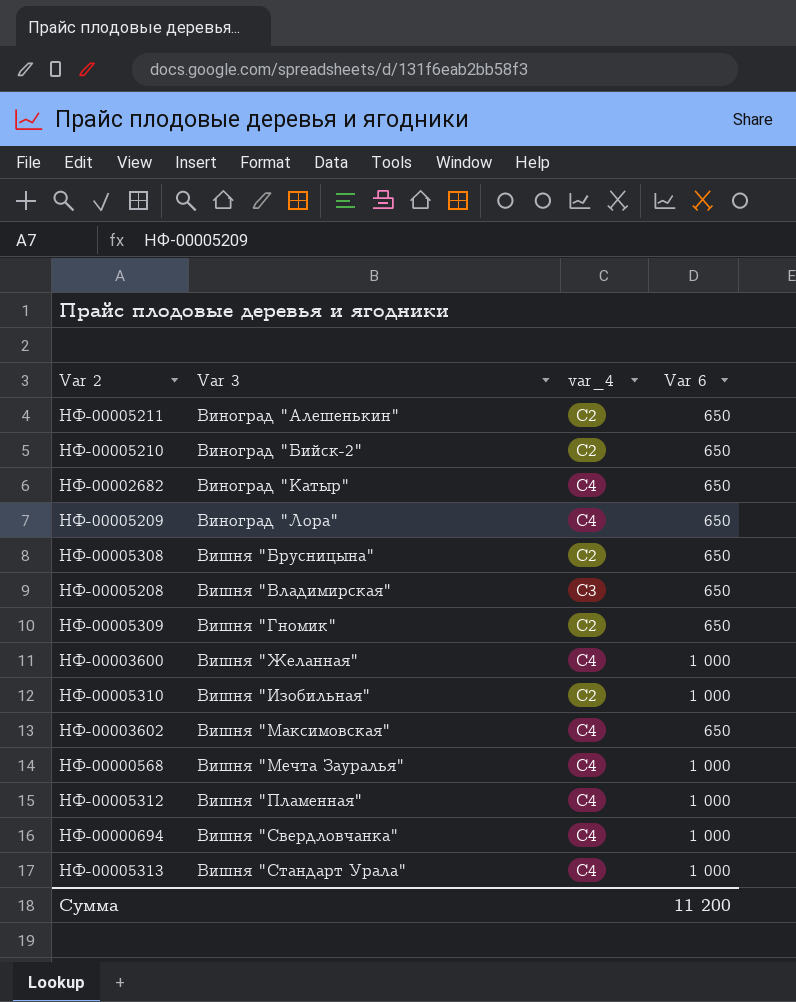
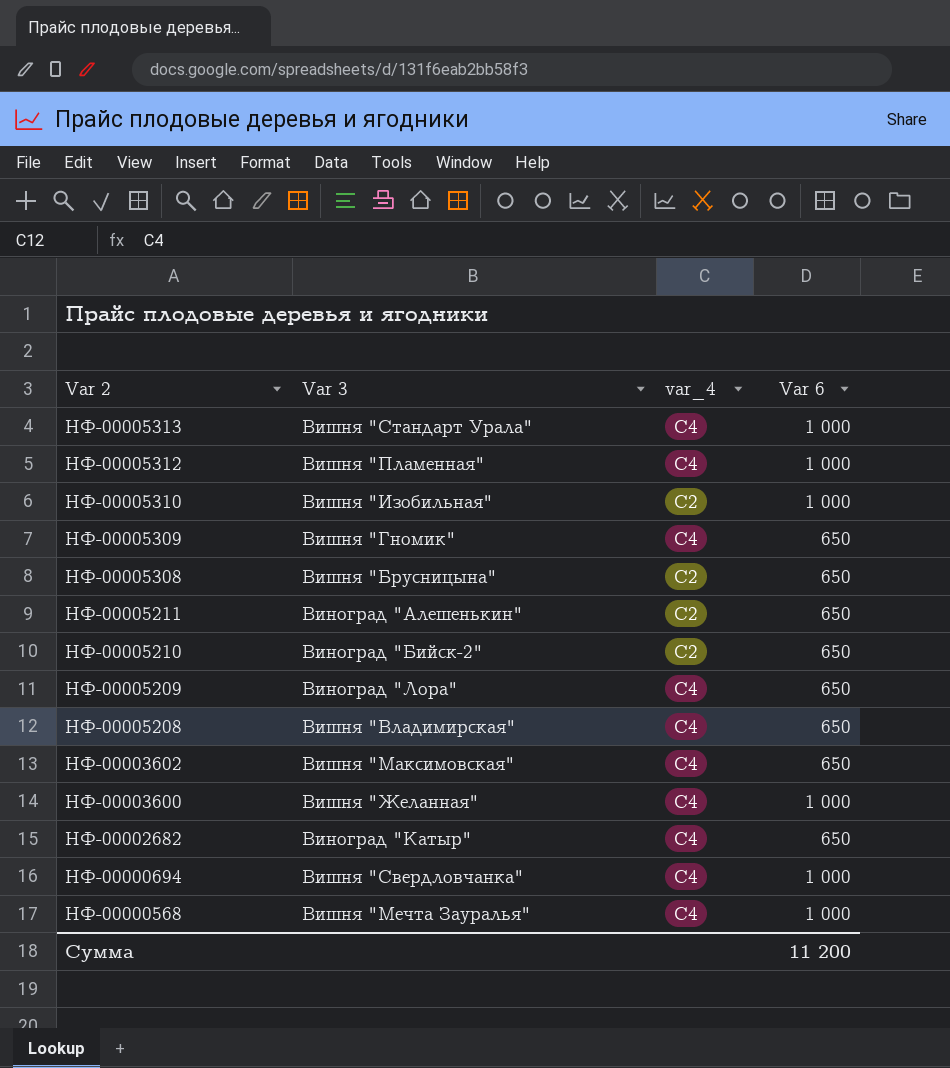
row order: Var 3 ascending -> Var 2 descending
НФ-00005309 | var_4: С2 -> С4
НФ-00005208 | var_4: С3 -> С4

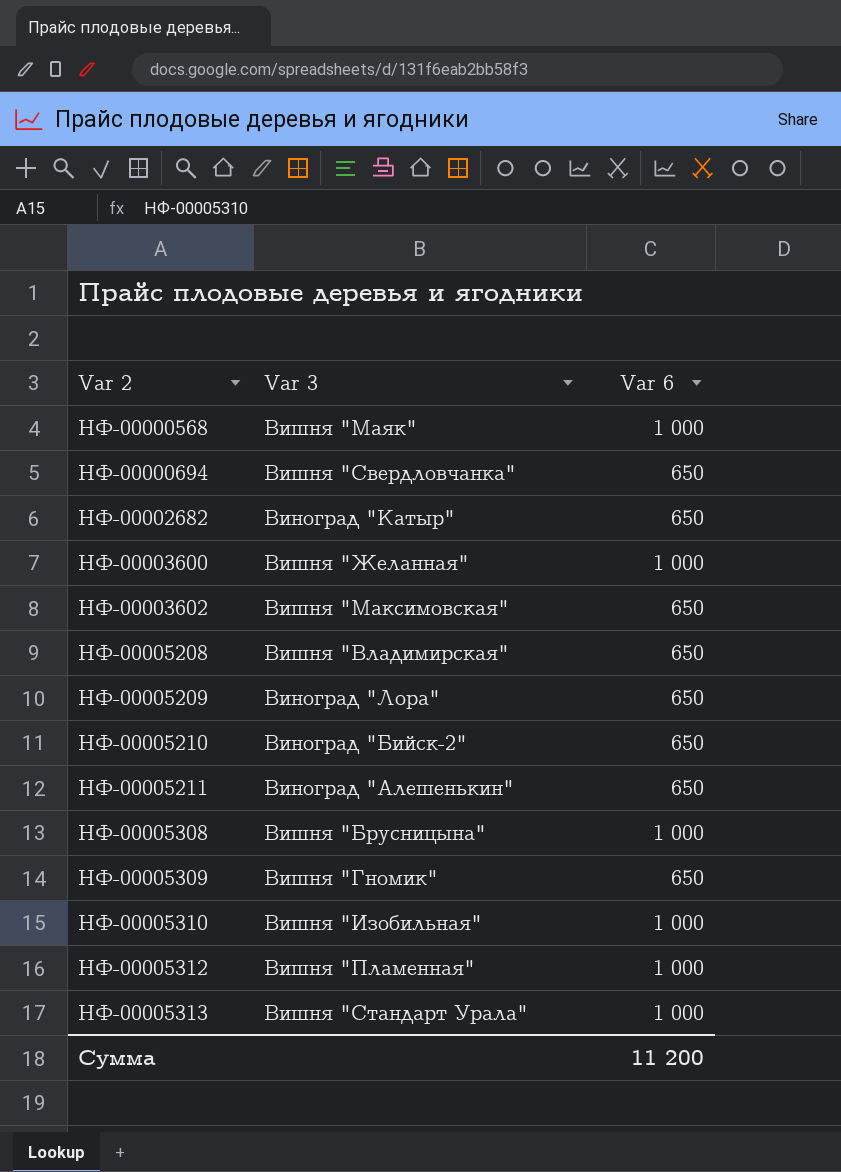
row order: Var 2 descending -> Var 2 ascending
column var_4 | position: 3 -> none
НФ-00000568 | Var 3: Вишня "Мечта Зауралья" -> Вишня "Маяк"
НФ-00000694 | Var 6: 1 000 -> 650
НФ-00005308 | Var 6: 650 -> 1 000

